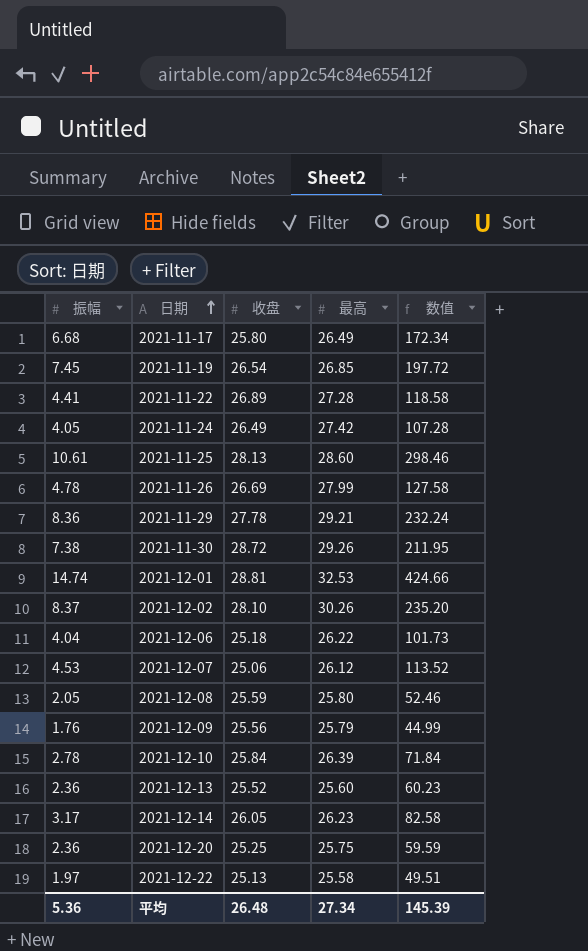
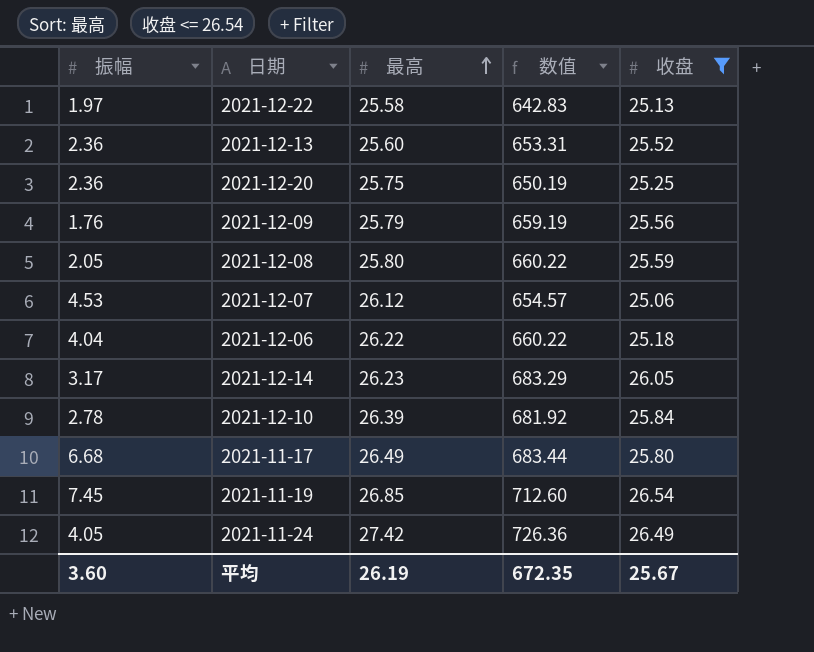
filter: none -> 收盘 <= 26.54
row order: 日期 ascending -> 最高 ascending
column 数值 | formula: [振幅] * [收盘] -> [最高] * [收盘]
column 收盘 | position: 3 -> 5
平均 | 振幅: 5.36 -> 3.60
平均 | 最高: 27.34 -> 26.19
平均 | 数值: 145.39 -> 672.35
平均 | 收盘: 26.48 -> 25.67

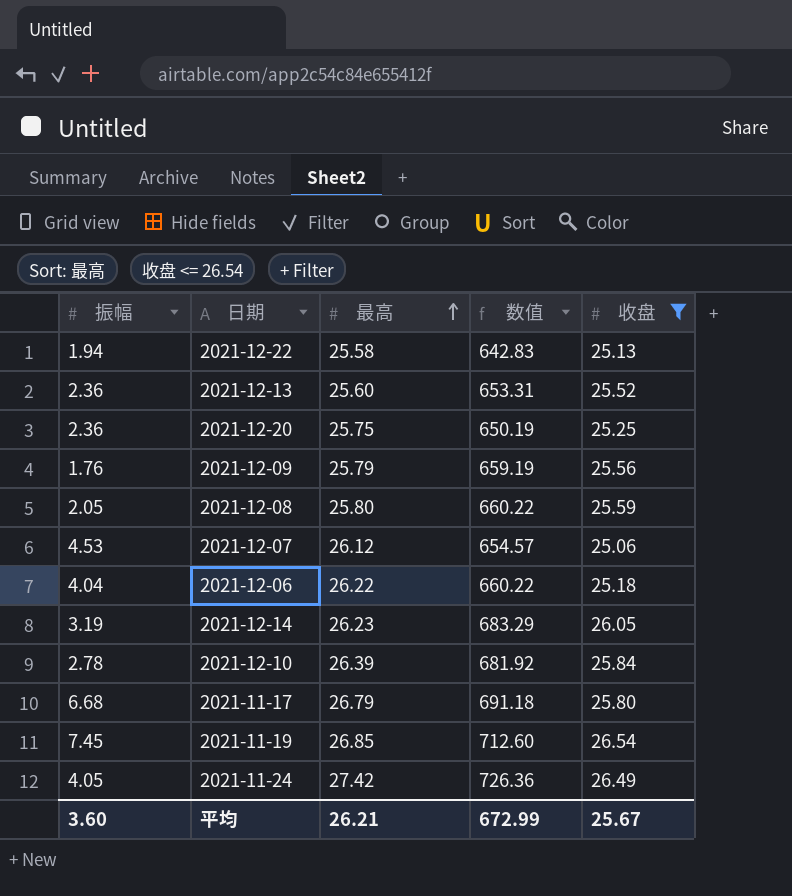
2021-12-22 | 振幅: 1.97 -> 1.94
2021-12-14 | 振幅: 3.17 -> 3.19
2021-11-17 | 最高: 26.49 -> 26.79
2021-11-17 | 数值: 683.44 -> 691.18
平均 | 最高: 26.19 -> 26.21
平均 | 数值: 672.35 -> 672.99

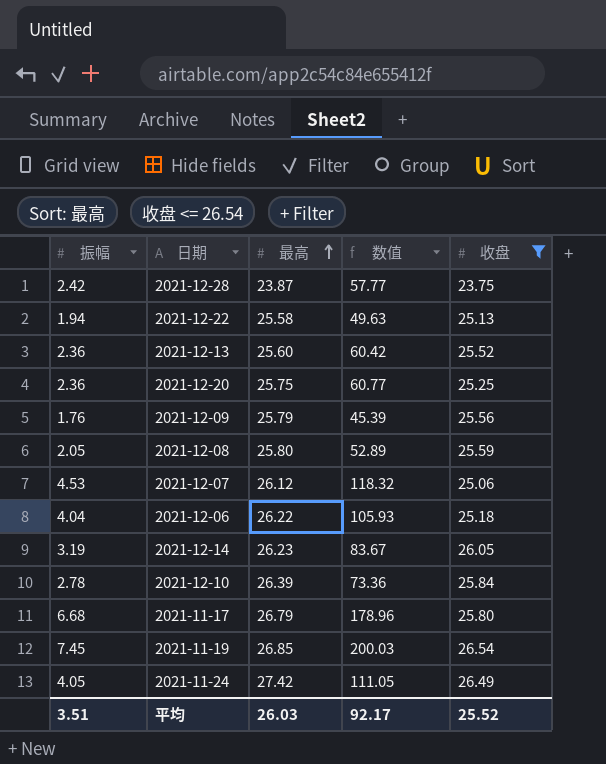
column 数值 | formula: [最高] * [收盘] -> [振幅] * [最高]
row 2021-12-28: none -> 2.42 | 23.87 | 57.77 | 23.75
平均 | 振幅: 3.60 -> 3.51
平均 | 最高: 26.21 -> 26.03
平均 | 数值: 672.99 -> 92.17
平均 | 收盘: 25.67 -> 25.52

